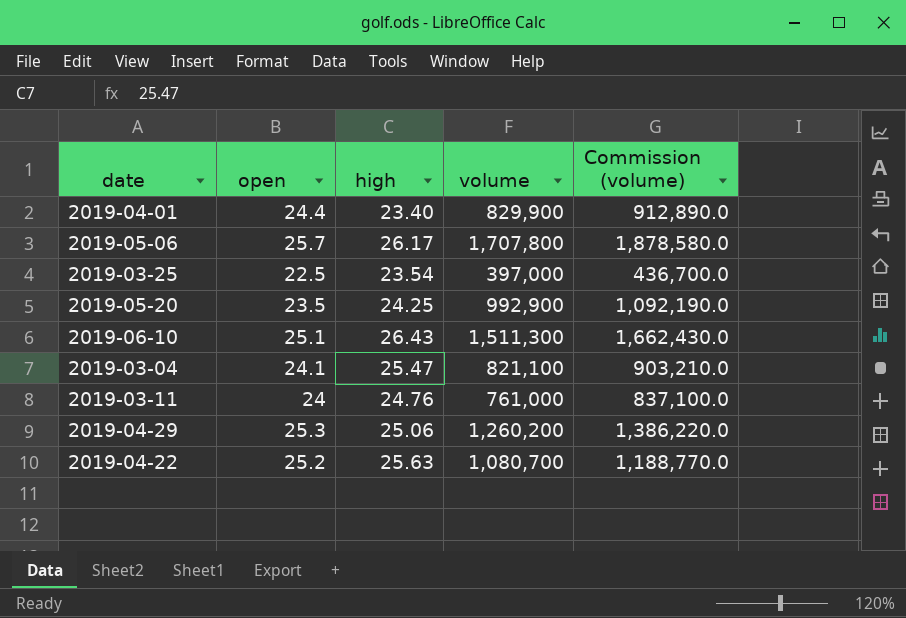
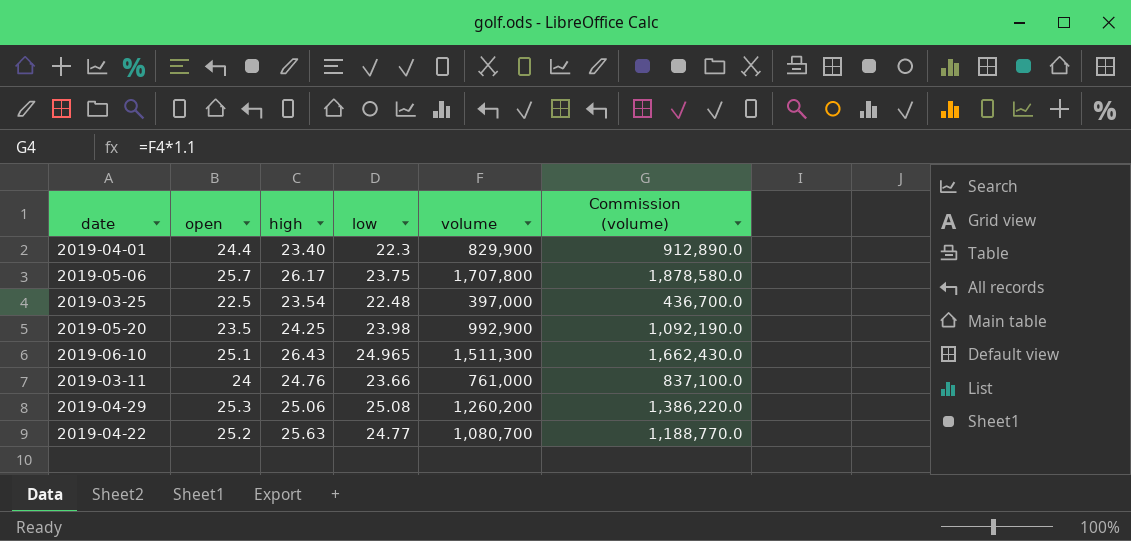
column low | position: none -> 4
row 2019-03-04: 24.1 | 25.47 | 821,100 | 903,210.0 -> none

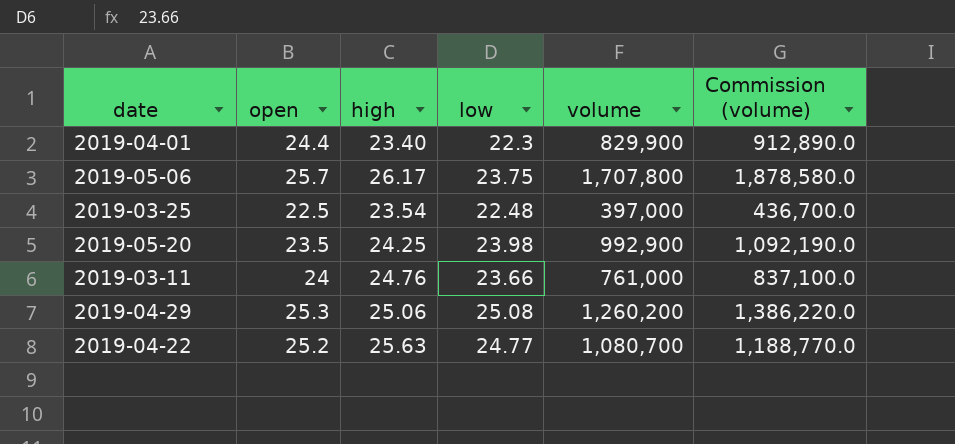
row 2019-06-10: 25.1 | 26.43 | 24.965 | 1,511,300 | 1,662,430.0 -> none

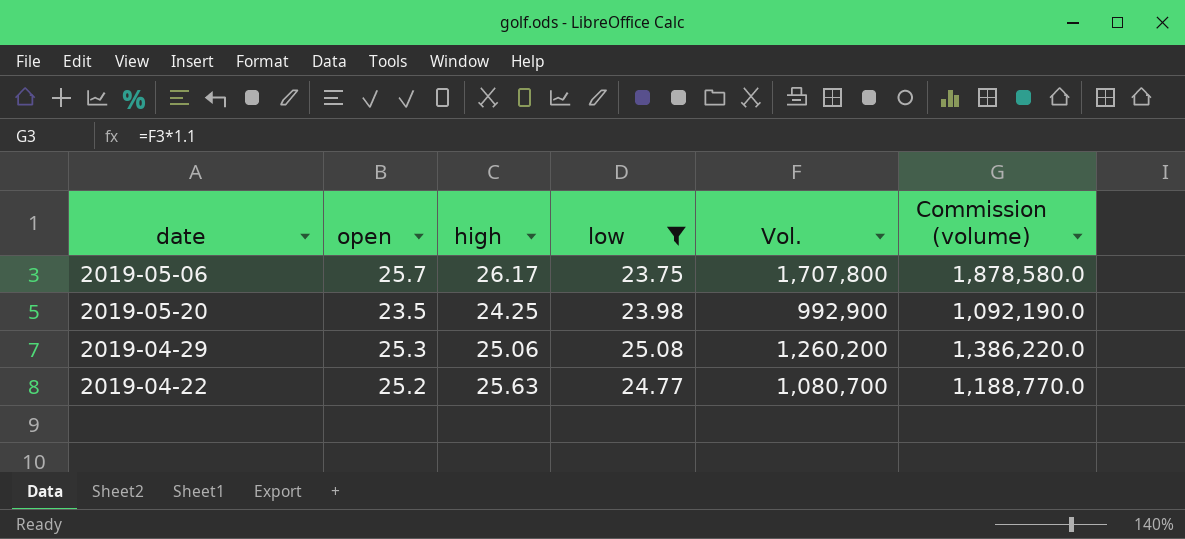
filter: none -> low >= 23.75
column name: volume -> Vol.

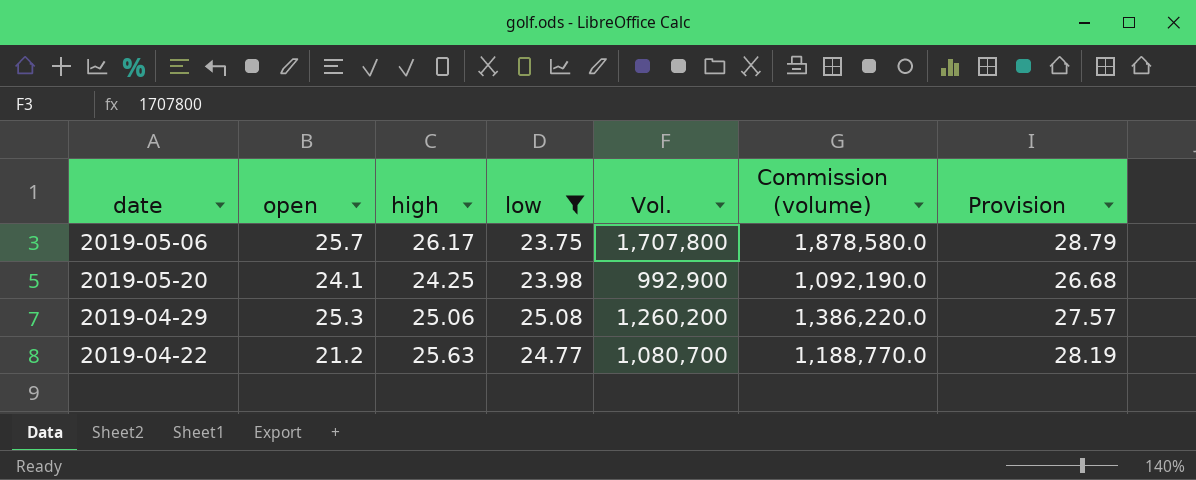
column Provision | formula: none -> [high] * 1.1
2019-05-20 | open: 23.5 -> 24.1
2019-04-22 | open: 25.2 -> 21.2

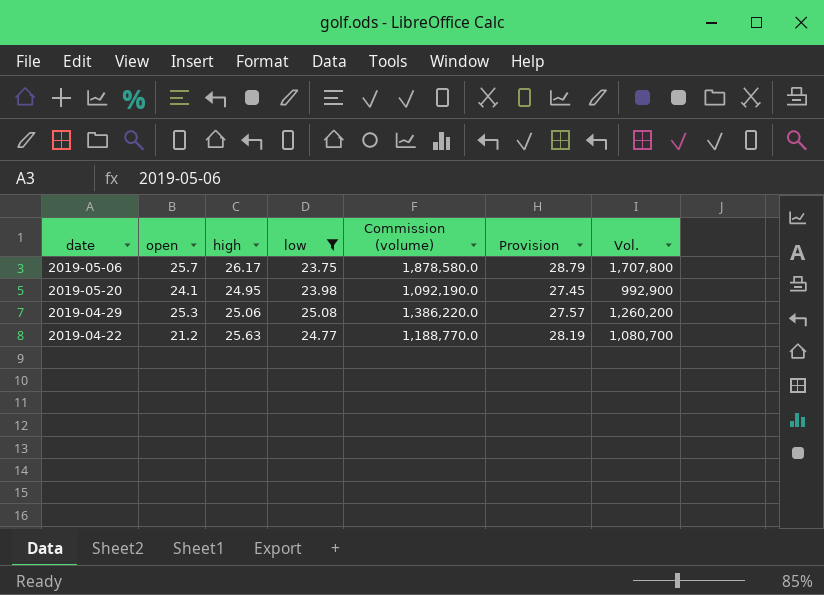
column Vol. | position: 5 -> 7
2019-05-20 | high: 24.25 -> 24.95
2019-05-20 | Provision: 26.68 -> 27.45

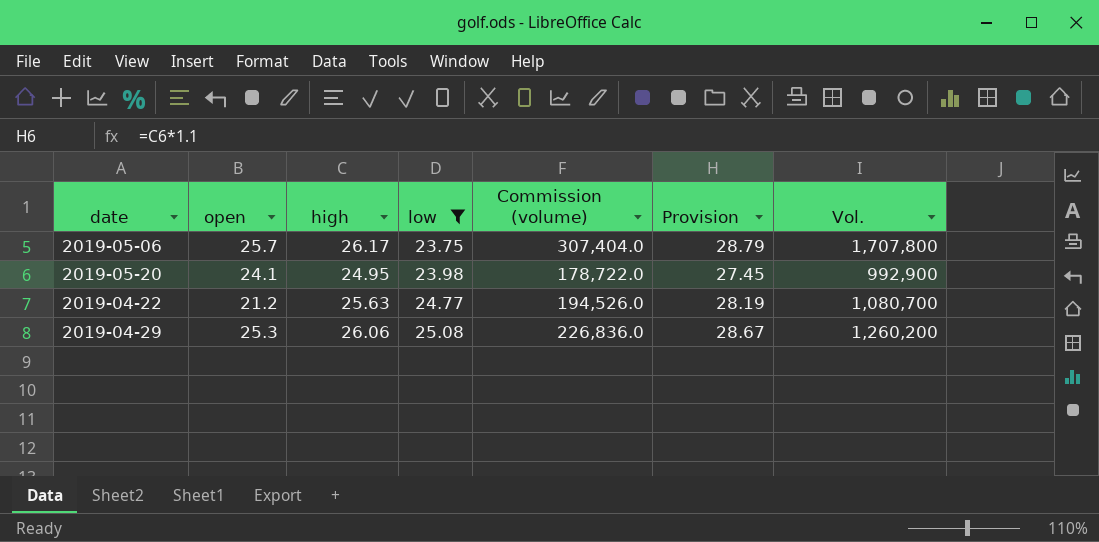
row order: none -> low ascending
column Commission (volume) | formula: [Vol.] * 1.1 -> [Vol.] * 0.18
2019-04-29 | high: 25.06 -> 26.06
2019-04-29 | Provision: 27.57 -> 28.67

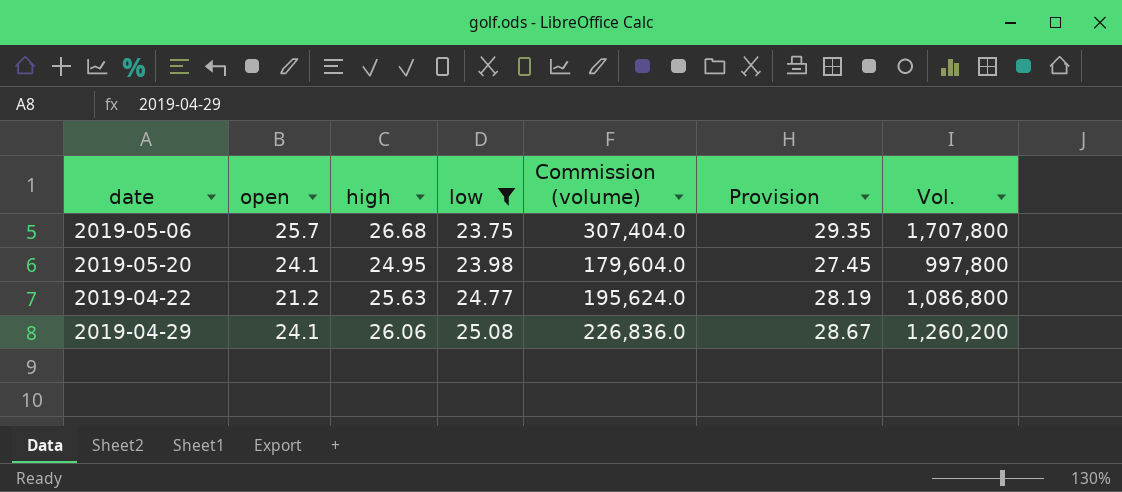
2019-05-06 | high: 26.17 -> 26.68
2019-05-06 | Provision: 28.79 -> 29.35
2019-05-20 | Commission (volume): 178,722.0 -> 179,604.0
2019-05-20 | Vol.: 992,900 -> 997,800
2019-04-22 | Commission (volume): 194,526.0 -> 195,624.0
2019-04-22 | Vol.: 1,080,700 -> 1,086,800
2019-04-29 | open: 25.3 -> 24.1

